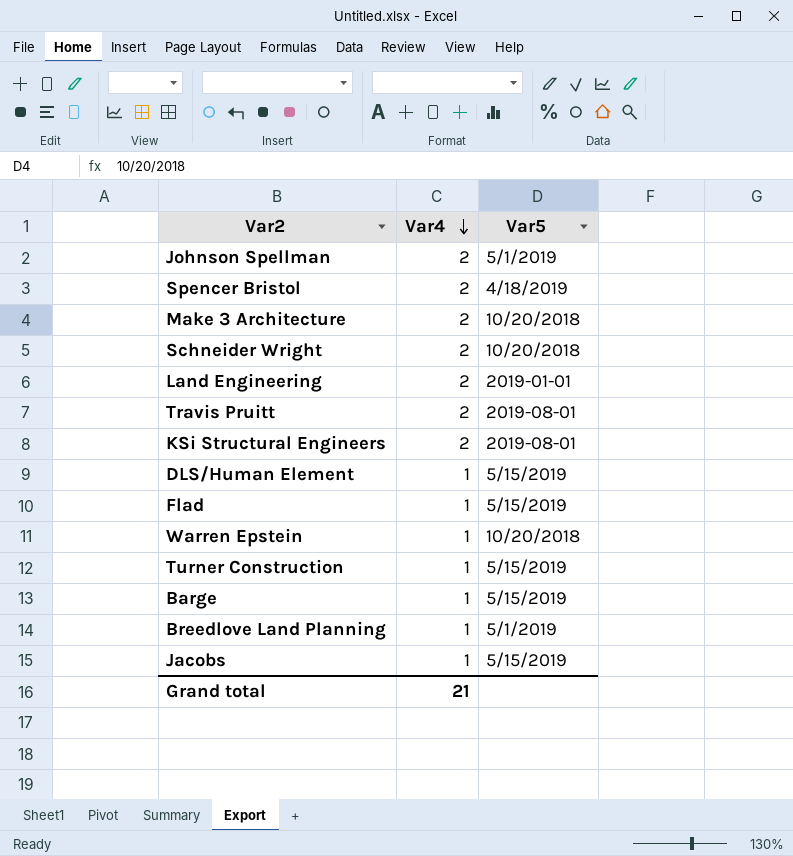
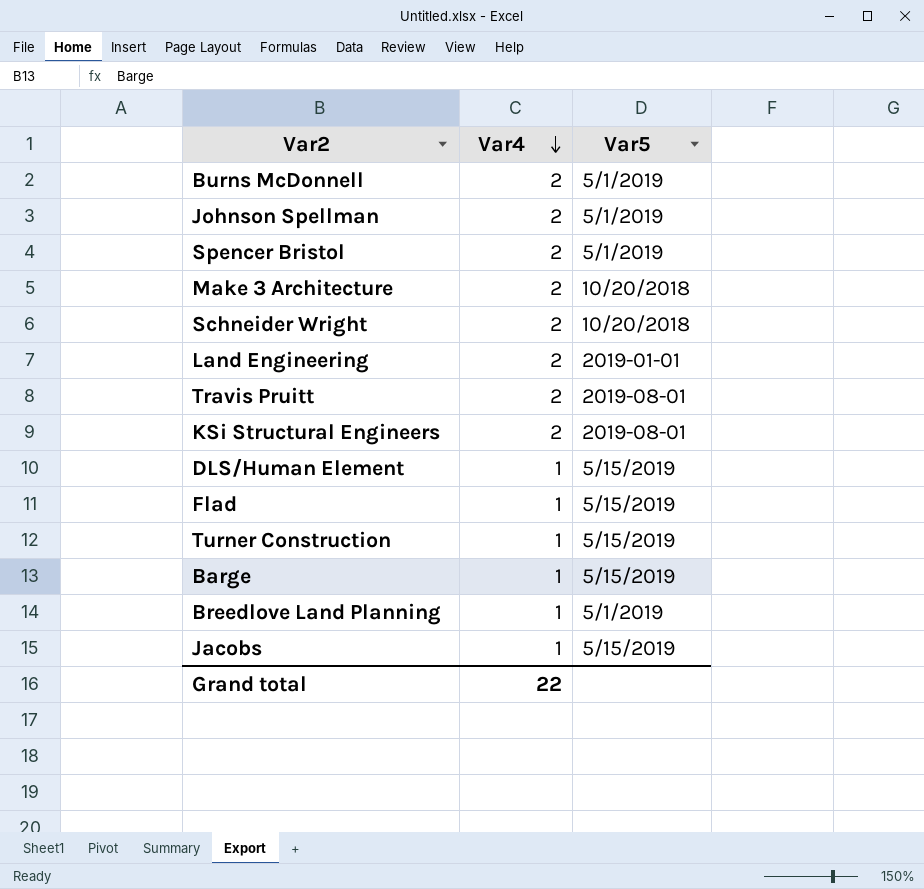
row Warren Epstein: 1 | 10/20/2018 -> none
row Burns McDonnell: none -> 2 | 5/1/2019
Spencer Bristol | Var5: 4/18/2019 -> 5/1/2019
Grand total | Var4: 21 -> 22

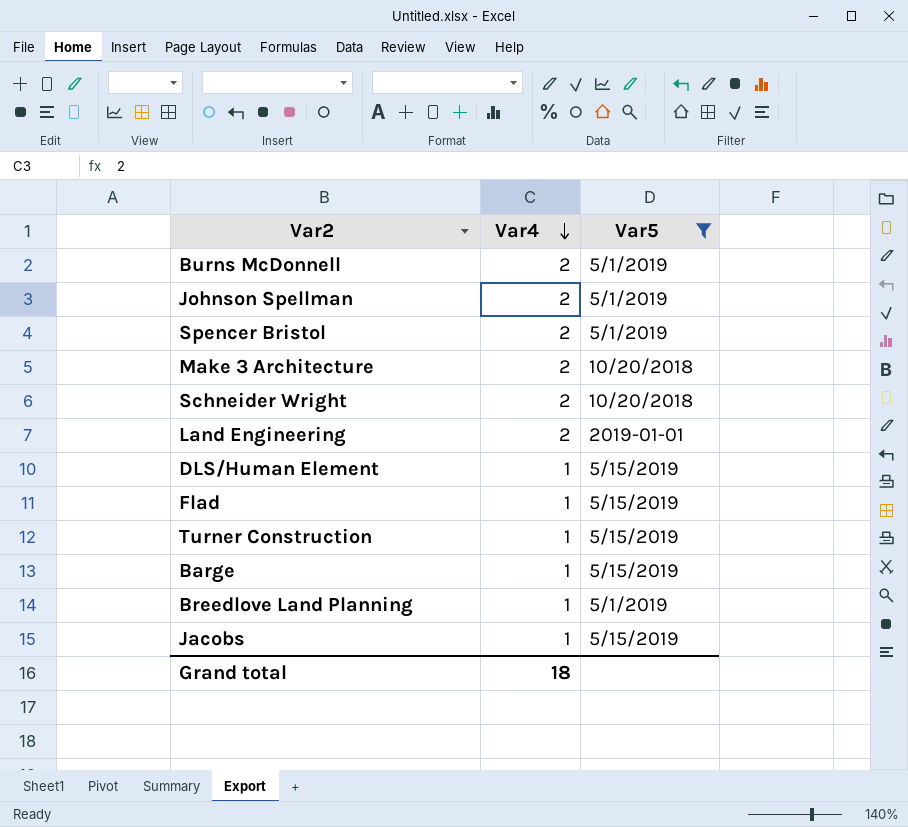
filter: none -> Var5 != 2019-08-01
Grand total | Var4: 22 -> 18

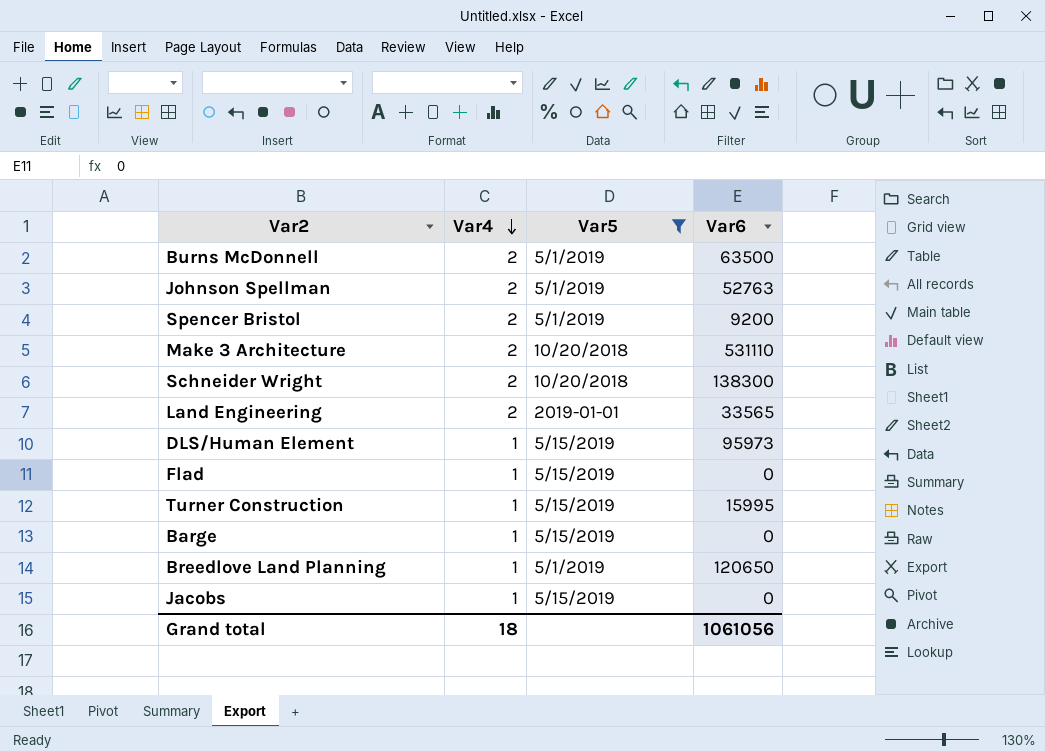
column Var6 | position: none -> 4

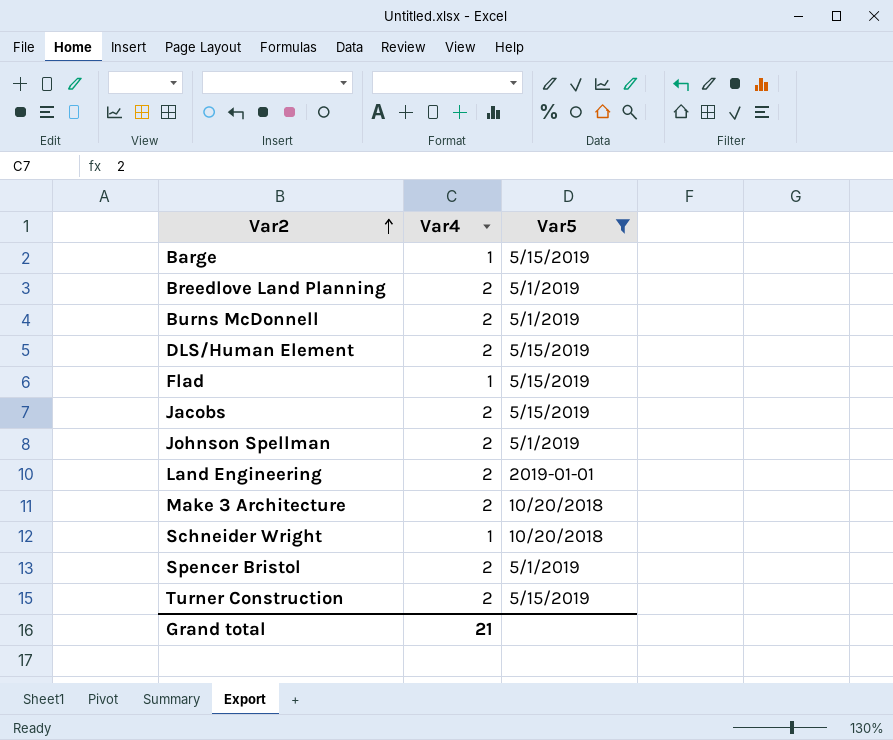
row order: Var4 descending -> Var2 ascending
column Var6 | position: 4 -> none
Breedlove Land Planning | Var4: 1 -> 2
DLS/Human Element | Var4: 1 -> 2
Jacobs | Var4: 1 -> 2
Schneider Wright | Var4: 2 -> 1
Turner Construction | Var4: 1 -> 2
Grand total | Var4: 18 -> 21

